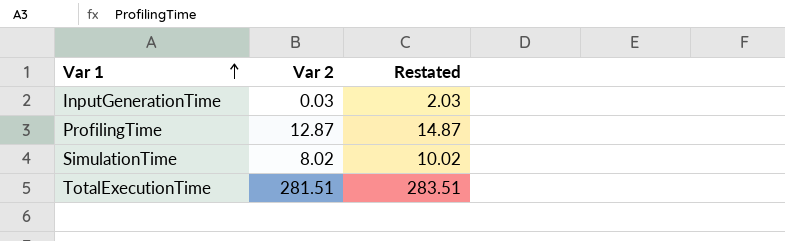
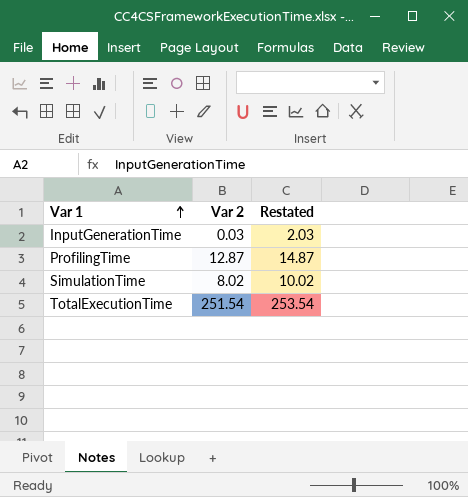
TotalExecutionTime | Var 2: 281.51 -> 251.54
TotalExecutionTime | Restated: 283.51 -> 253.54

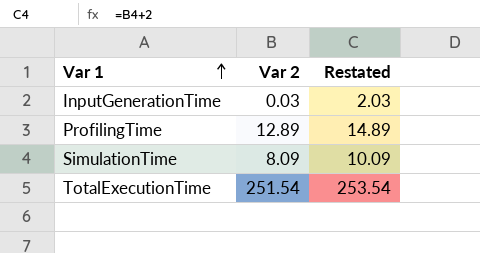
ProfilingTime | Var 2: 12.87 -> 12.89
ProfilingTime | Restated: 14.87 -> 14.89
SimulationTime | Var 2: 8.02 -> 8.09
SimulationTime | Restated: 10.02 -> 10.09

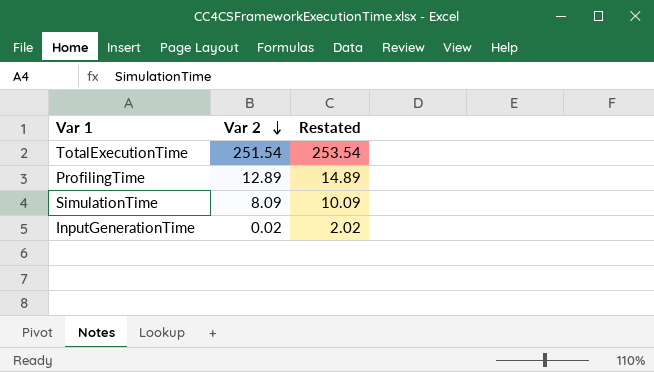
row order: Var 1 ascending -> Var 2 descending
InputGenerationTime | Var 2: 0.03 -> 0.02
InputGenerationTime | Restated: 2.03 -> 2.02

